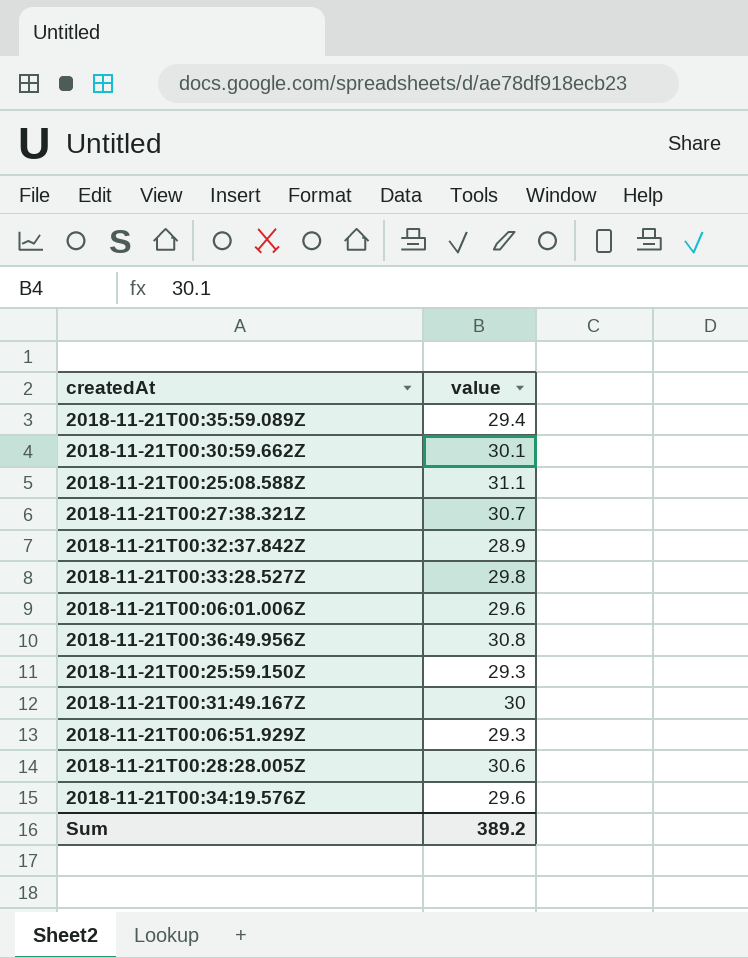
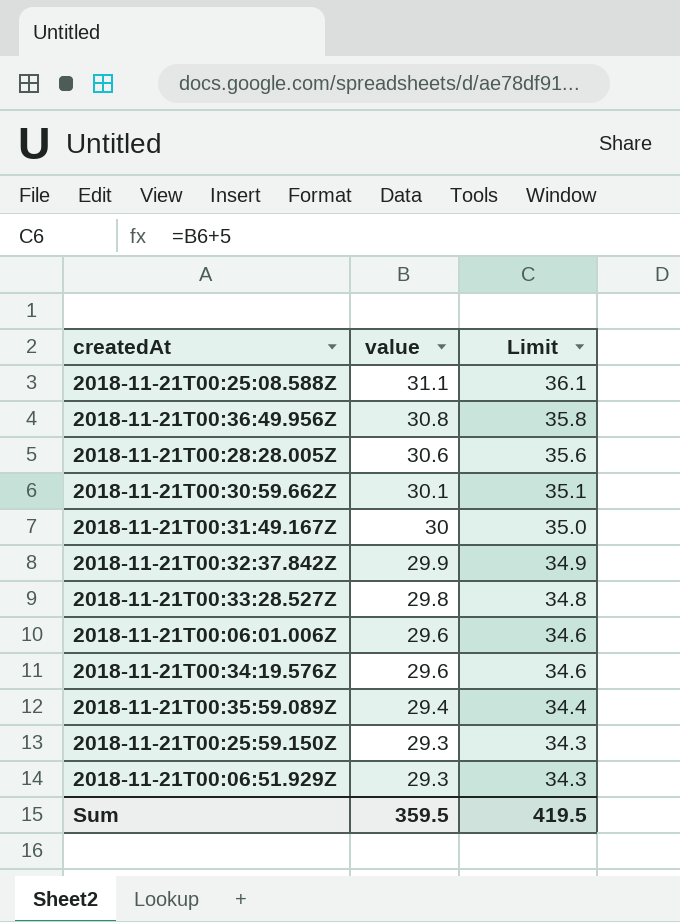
row order: none -> value descending
column Limit | formula: none -> [value] + 5
row 2018-11-21T00:27:38.321Z: 30.7 -> none
2018-11-21T00:32:37.842Z | value: 28.9 -> 29.9
Sum | value: 389.2 -> 359.5

